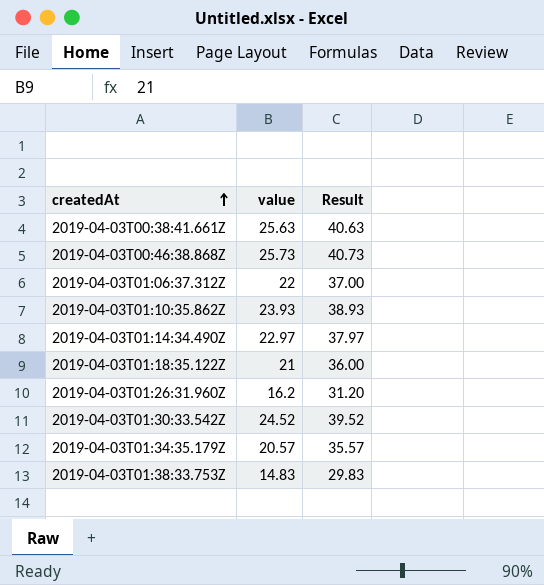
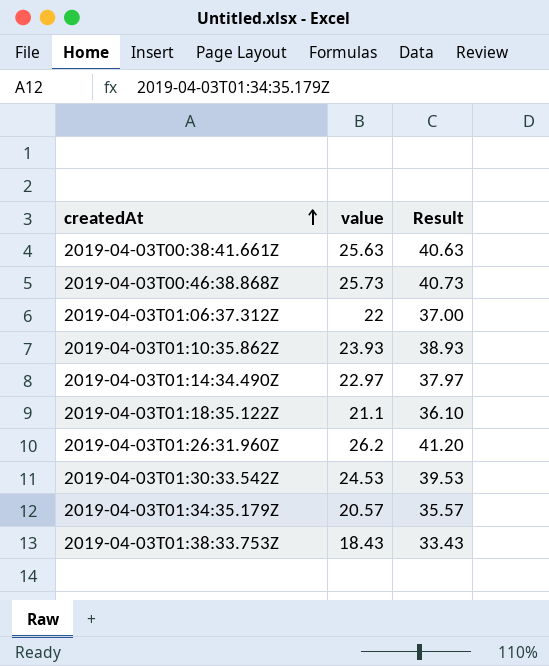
2019-04-03T01:18:35.122Z | value: 21 -> 21.1
2019-04-03T01:18:35.122Z | Result: 36.00 -> 36.10
2019-04-03T01:26:31.960Z | value: 16.2 -> 26.2
2019-04-03T01:26:31.960Z | Result: 31.20 -> 41.20
2019-04-03T01:30:33.542Z | value: 24.52 -> 24.53
2019-04-03T01:30:33.542Z | Result: 39.52 -> 39.53
2019-04-03T01:38:33.753Z | value: 14.83 -> 18.43
2019-04-03T01:38:33.753Z | Result: 29.83 -> 33.43

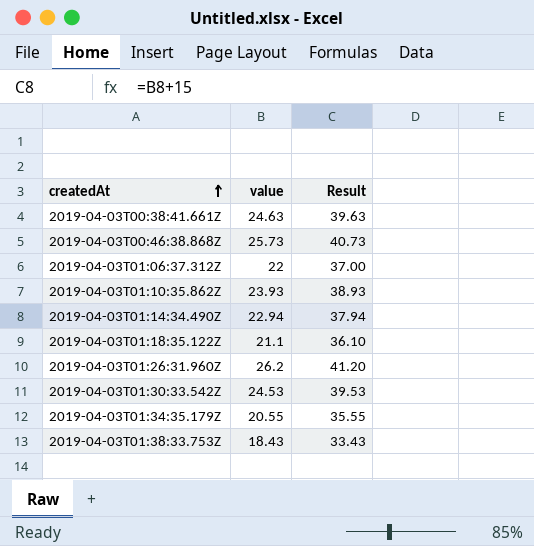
2019-04-03T00:38:41.661Z | value: 25.63 -> 24.63
2019-04-03T00:38:41.661Z | Result: 40.63 -> 39.63
2019-04-03T01:14:34.490Z | value: 22.97 -> 22.94
2019-04-03T01:14:34.490Z | Result: 37.97 -> 37.94
2019-04-03T01:34:35.179Z | value: 20.57 -> 20.55
2019-04-03T01:34:35.179Z | Result: 35.57 -> 35.55

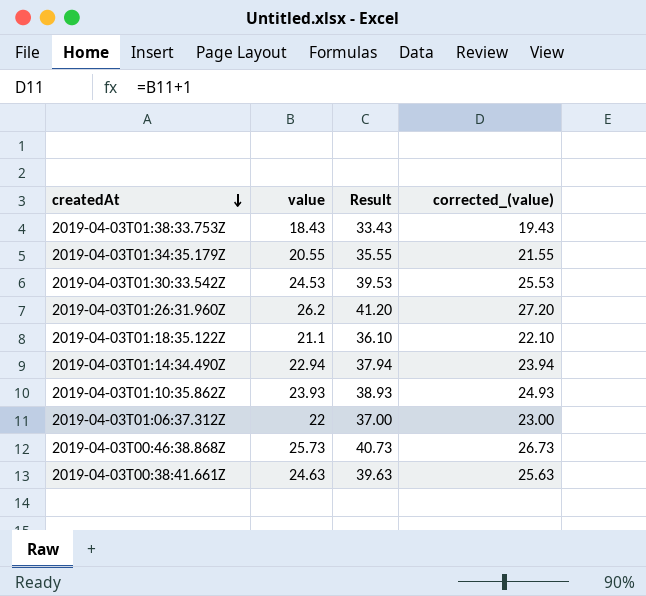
row order: createdAt ascending -> createdAt descending
column corrected_(value) | formula: none -> [value] + 1

